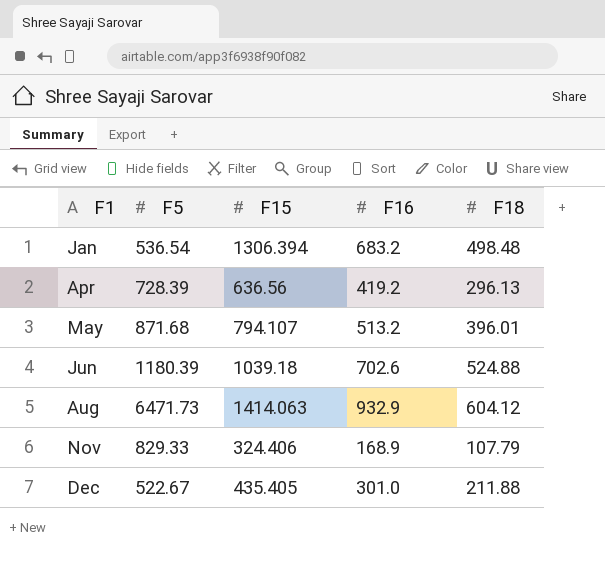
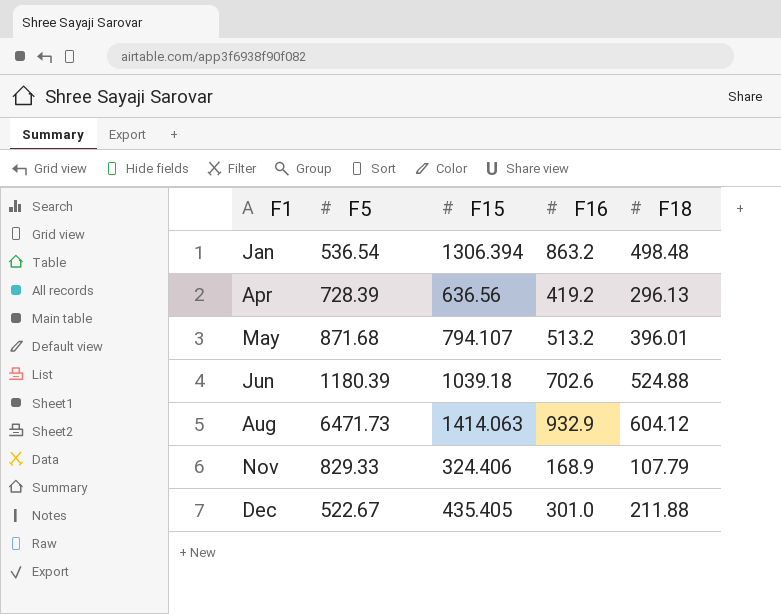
Jan | F16: 683.2 -> 863.2

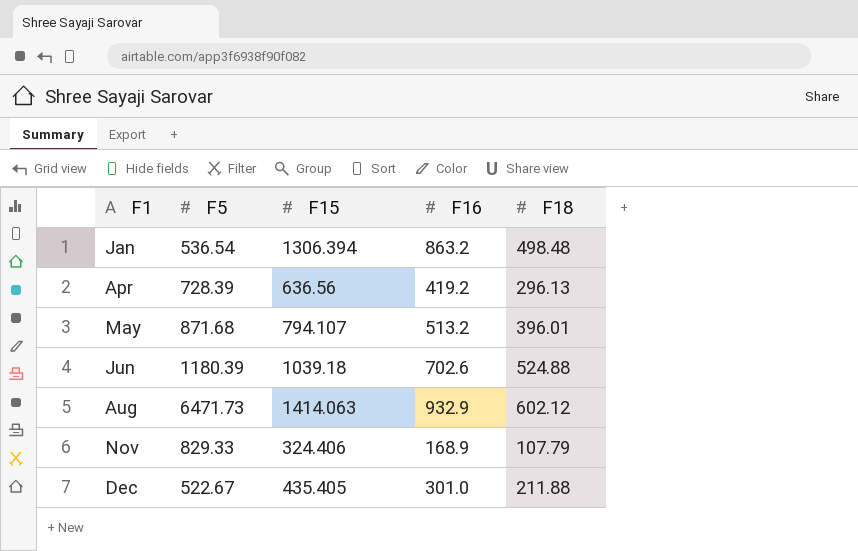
Aug | F18: 604.12 -> 602.12

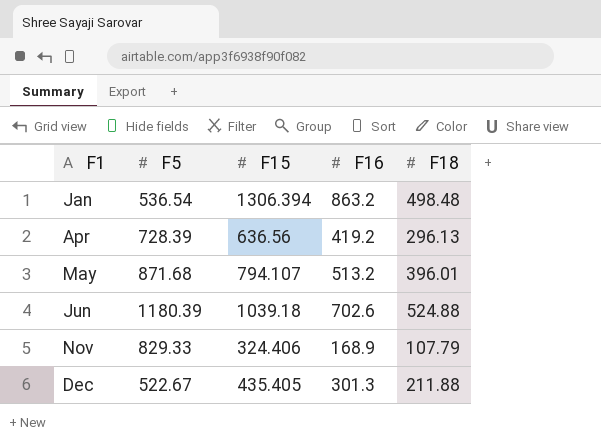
row Aug: 6471.73 | 1414.063 | 932.9 | 602.12 -> none
Dec | F16: 301.0 -> 301.3

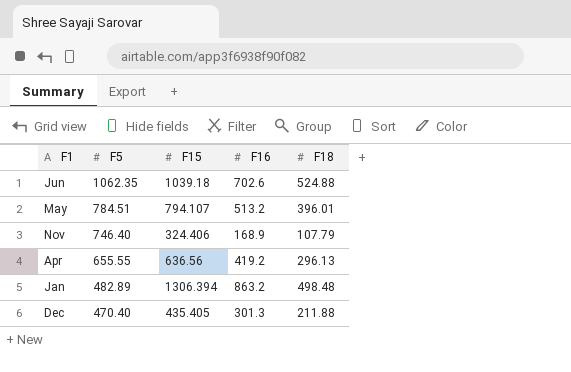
row order: F1 ascending -> F5 descending
Jun | F5: 1180.39 -> 1062.35
May | F5: 871.68 -> 784.51
Nov | F5: 829.33 -> 746.40
Apr | F5: 728.39 -> 655.55
Jan | F5: 536.54 -> 482.89
Dec | F5: 522.67 -> 470.40

